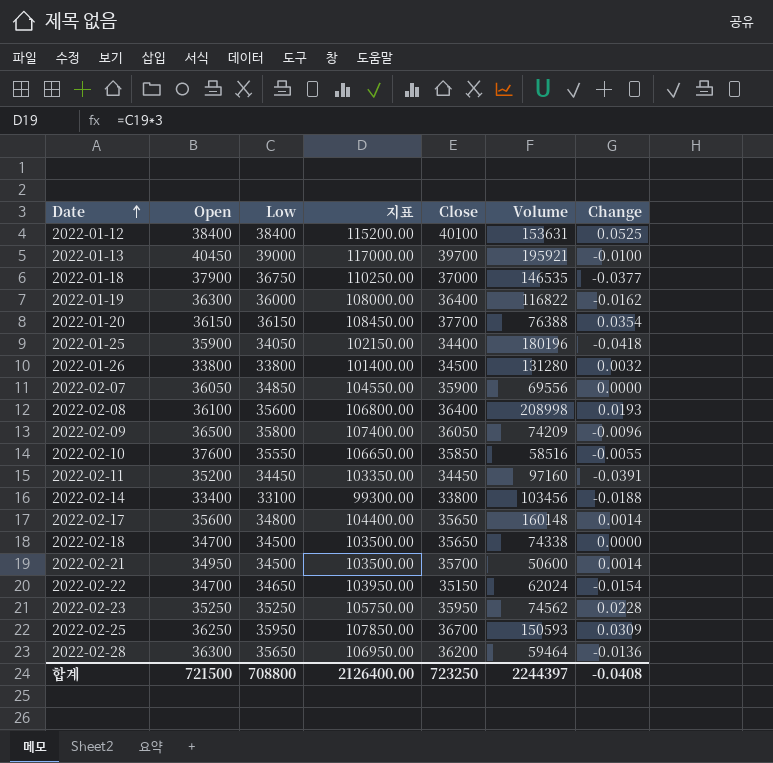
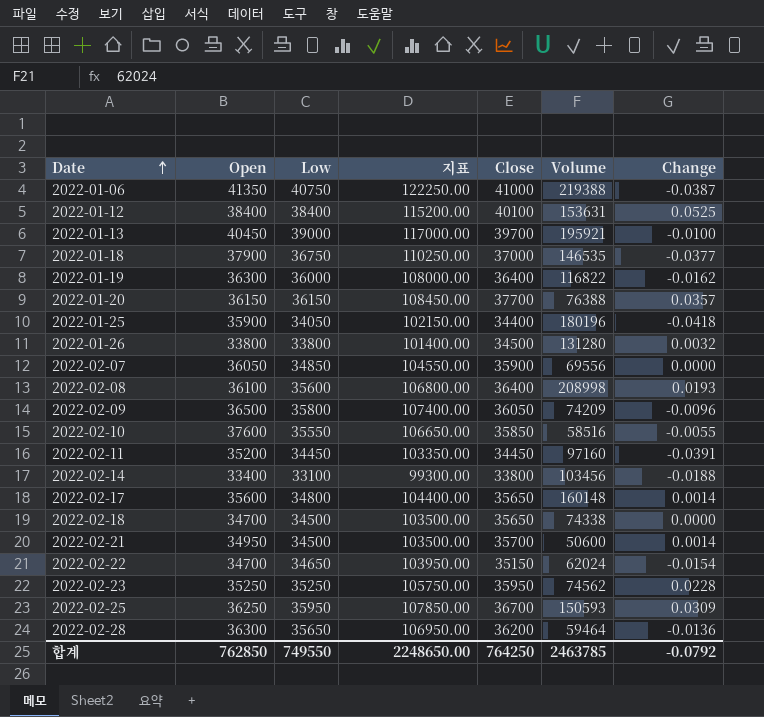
row 2022-01-06: none -> 41350 | 40750 | 122250.00 | 41000 | 219388 | -0.0387
2022-01-20 | Change: 0.0354 -> 0.0357
합계 | Open: 721500 -> 762850
합계 | Low: 708800 -> 749550
합계 | 지표: 2126400.00 -> 2248650.00
합계 | Close: 723250 -> 764250
합계 | Volume: 2244397 -> 2463785
합계 | Change: -0.0408 -> -0.0792

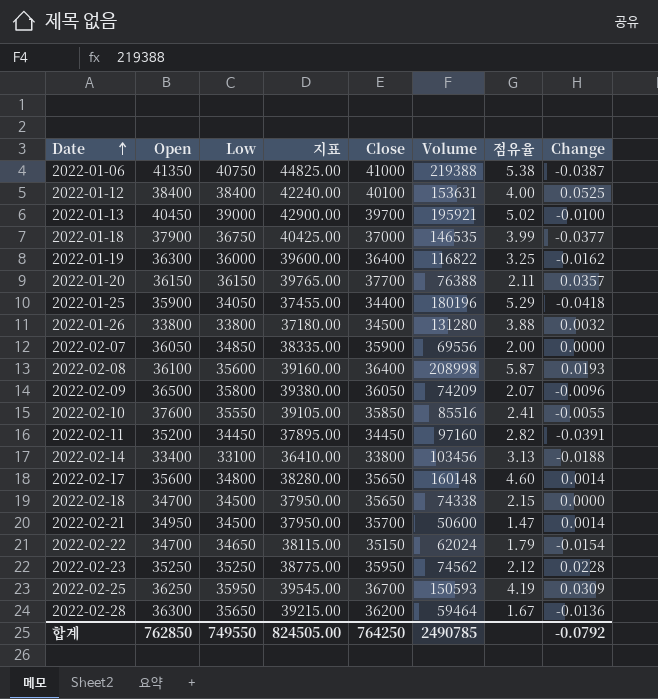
column 지표 | formula: [Low] * 3 -> [Low] * 1.1
column 점유율 | formula: none -> [Volume] / [Low]
2022-02-10 | Volume: 58516 -> 85516
합계 | 지표: 2248650.00 -> 824505.00
합계 | Volume: 2463785 -> 2490785

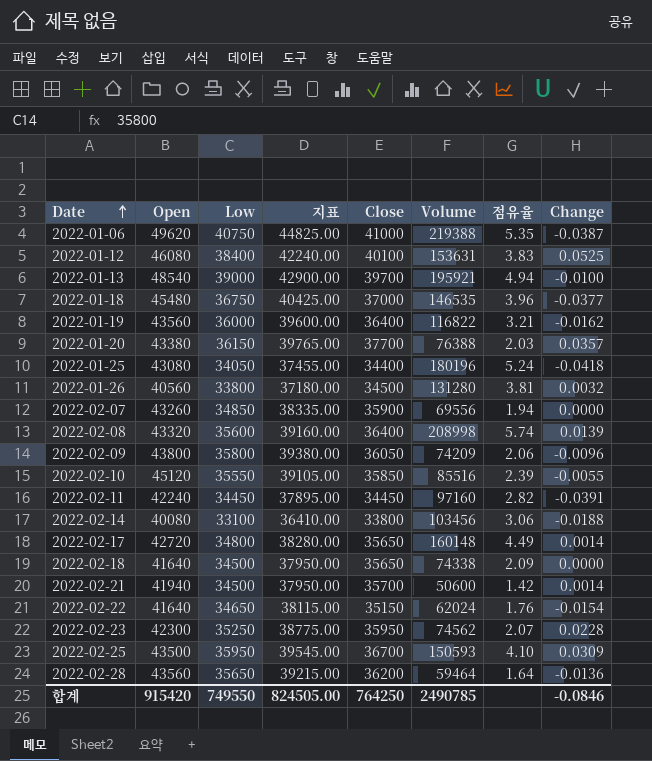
column 점유율 | formula: [Volume] / [Low] -> [Volume] / [Close]
2022-01-06 | Open: 41350 -> 49620
2022-01-12 | Open: 38400 -> 46080
2022-01-13 | Open: 40450 -> 48540
2022-01-18 | Open: 37900 -> 45480
2022-01-19 | Open: 36300 -> 43560
2022-01-20 | Open: 36150 -> 43380
2022-01-25 | Open: 35900 -> 43080
2022-01-26 | Open: 33800 -> 40560
2022-02-07 | Open: 36050 -> 43260
2022-02-08 | Open: 36100 -> 43320
2022-02-08 | Change: 0.0193 -> 0.0139
2022-02-09 | Open: 36500 -> 43800
2022-02-10 | Open: 37600 -> 45120
2022-02-11 | Open: 35200 -> 42240
2022-02-14 | Open: 33400 -> 40080
2022-02-17 | Open: 35600 -> 42720
2022-02-18 | Open: 34700 -> 41640
2022-02-21 | Open: 34950 -> 41940
2022-02-22 | Open: 34700 -> 41640
2022-02-23 | Open: 35250 -> 42300
2022-02-25 | Open: 36250 -> 43500
2022-02-28 | Open: 36300 -> 43560
합계 | Open: 762850 -> 915420
합계 | Change: -0.0792 -> -0.0846

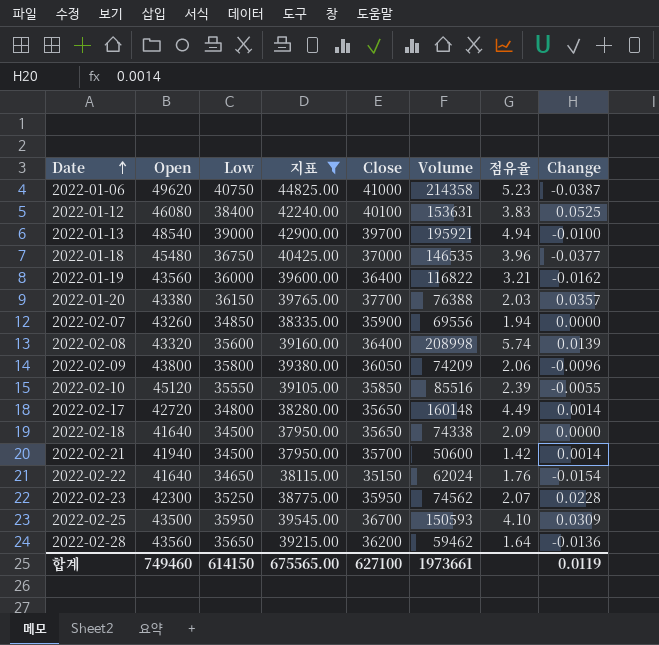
filter: none -> 지표 >= 37950.00
2022-01-06 | Volume: 219388 -> 214358
2022-01-06 | 점유율: 5.35 -> 5.23
2022-02-28 | Volume: 59464 -> 59462
합계 | Open: 915420 -> 749460
합계 | Low: 749550 -> 614150
합계 | 지표: 824505.00 -> 675565.00
합계 | Close: 764250 -> 627100
합계 | Volume: 2490785 -> 1973661
합계 | Change: -0.0846 -> 0.0119

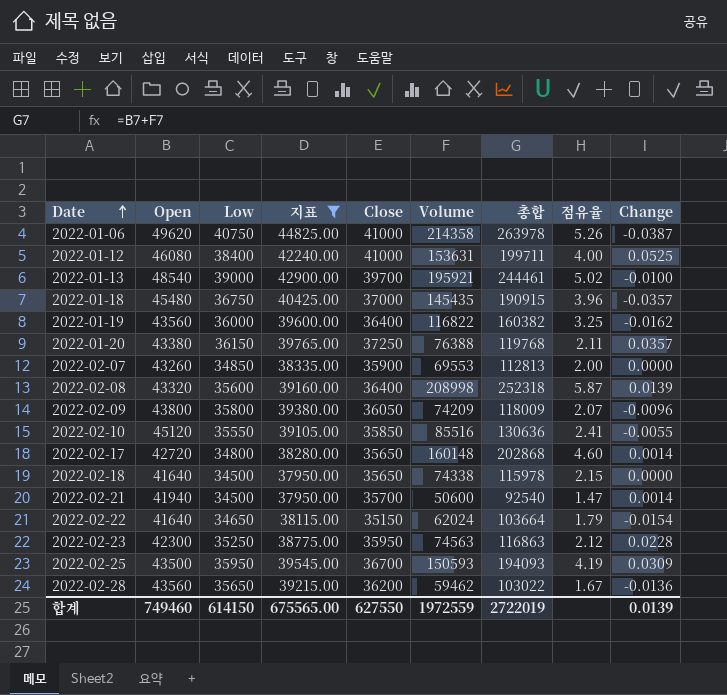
column 총합 | formula: none -> [Open] + [Volume]
column 점유율 | formula: [Volume] / [Close] -> [Volume] / [Low]
2022-01-12 | Close: 40100 -> 41000
2022-01-18 | Volume: 146535 -> 145435
2022-01-18 | Change: -0.0377 -> -0.0357
2022-01-20 | Close: 37700 -> 37250
2022-02-07 | Volume: 69556 -> 69553
2022-02-23 | Volume: 74562 -> 74563
합계 | Close: 627100 -> 627550
합계 | Volume: 1973661 -> 1972559
합계 | Change: 0.0119 -> 0.0139

